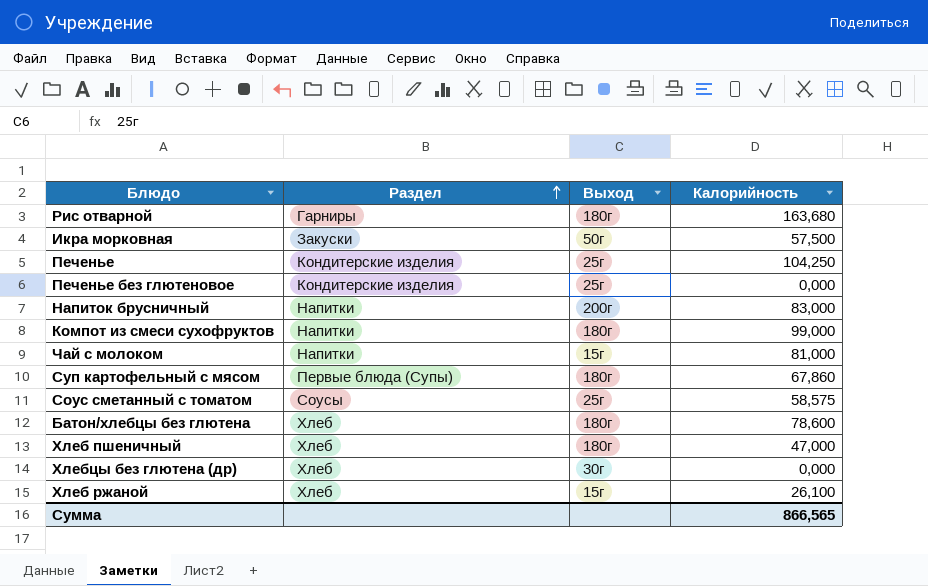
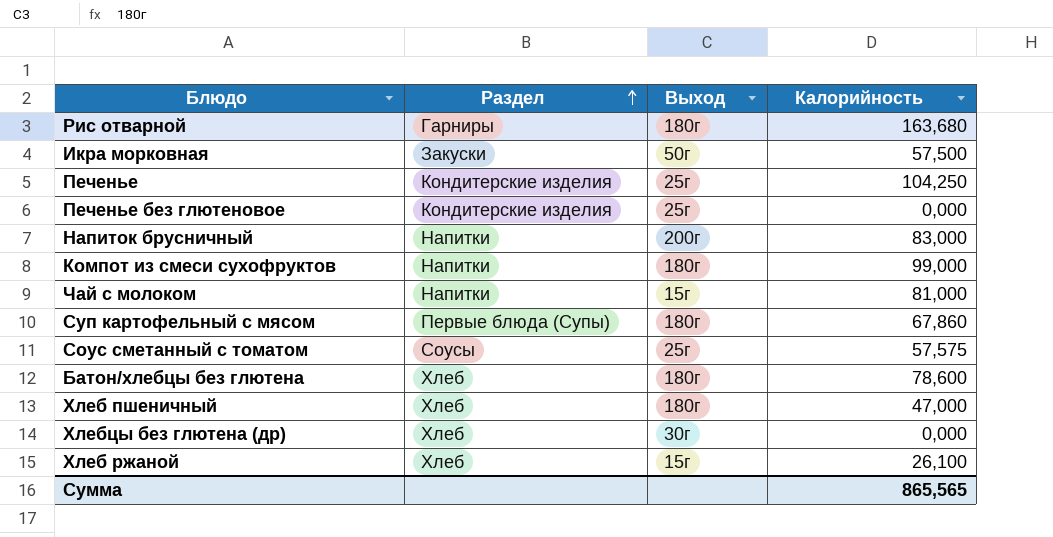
Соус сметанный с томатом | Калорийность: 58,575 -> 57,575
Сумма | Калорийность: 866,565 -> 865,565

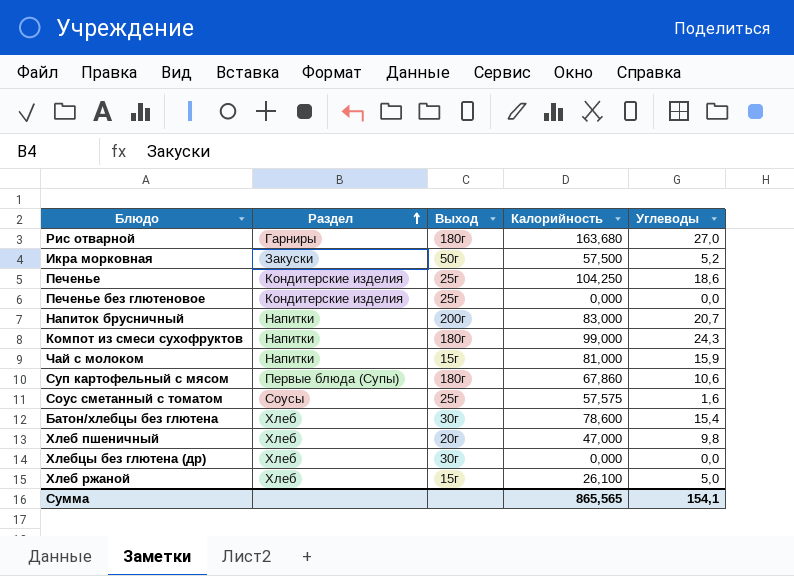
column Углеводы | position: none -> 5
Батон/хлебцы без глютена | Выход: 180г -> 30г
Хлеб пшеничный | Выход: 180г -> 20г

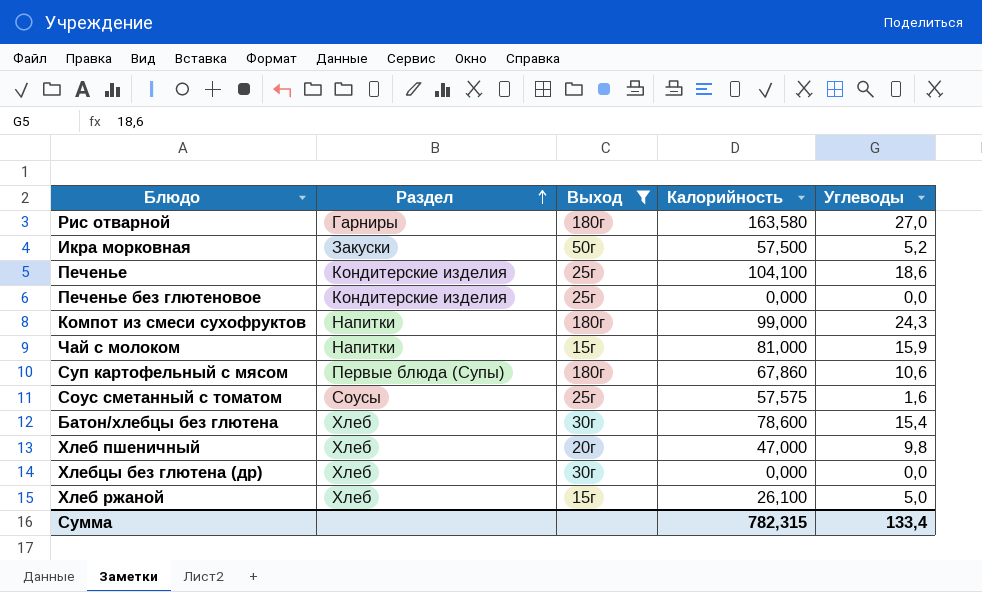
filter: none -> Выход != 200г
Рис отварной | Калорийность: 163,680 -> 163,580
Печенье | Калорийность: 104,250 -> 104,100
Сумма | Калорийность: 865,565 -> 782,315
Сумма | Углеводы: 154,1 -> 133,4

